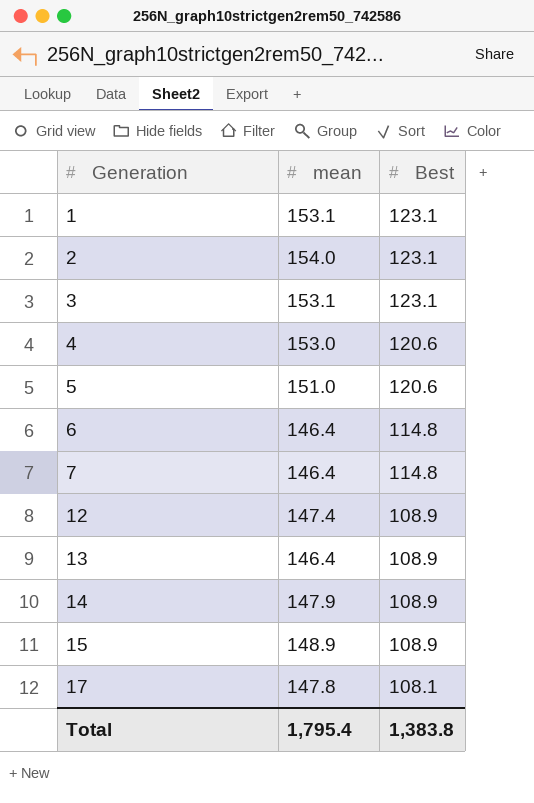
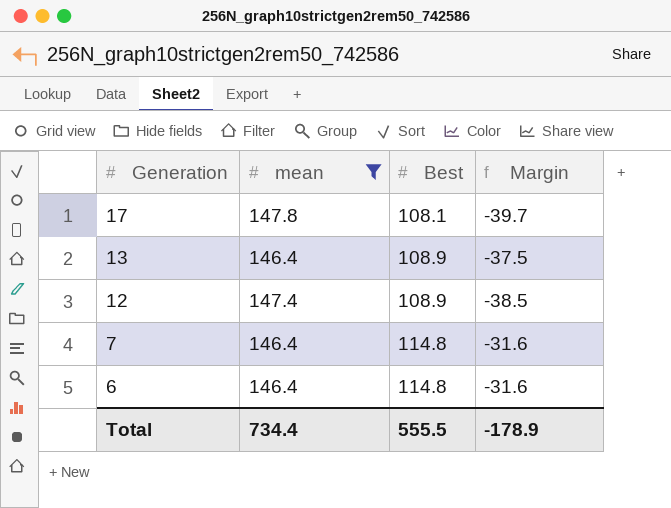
filter: none -> mean <= 147.8
row order: Generation ascending -> Generation descending
column Margin | formula: none -> [Best] - [mean]
Total | mean: 1,795.4 -> 734.4
Total | Best: 1,383.8 -> 555.5

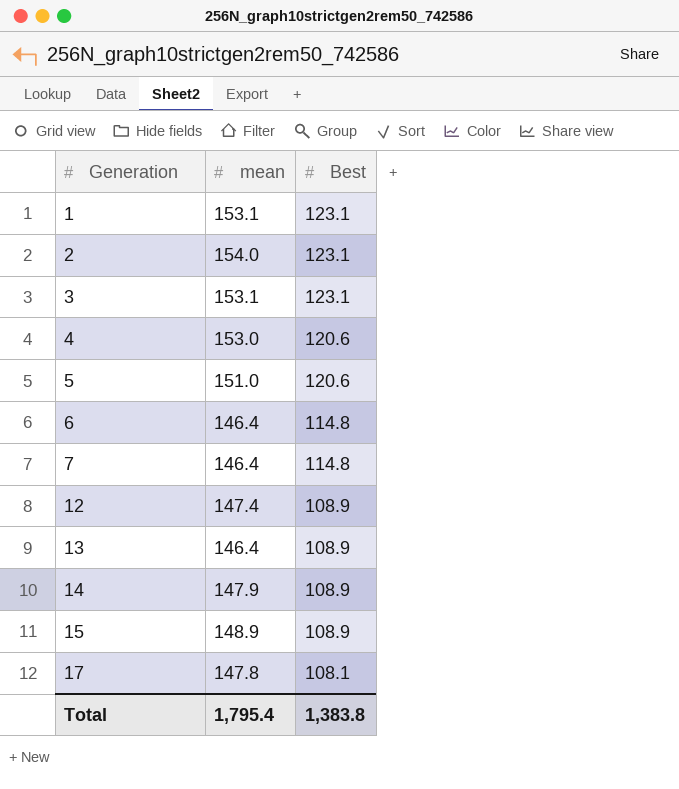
filter: mean <= 147.8 -> none
row order: Generation descending -> Generation ascending
column Margin | formula: [Best] - [mean] -> none
Total | mean: 734.4 -> 1,795.4
Total | Best: 555.5 -> 1,383.8

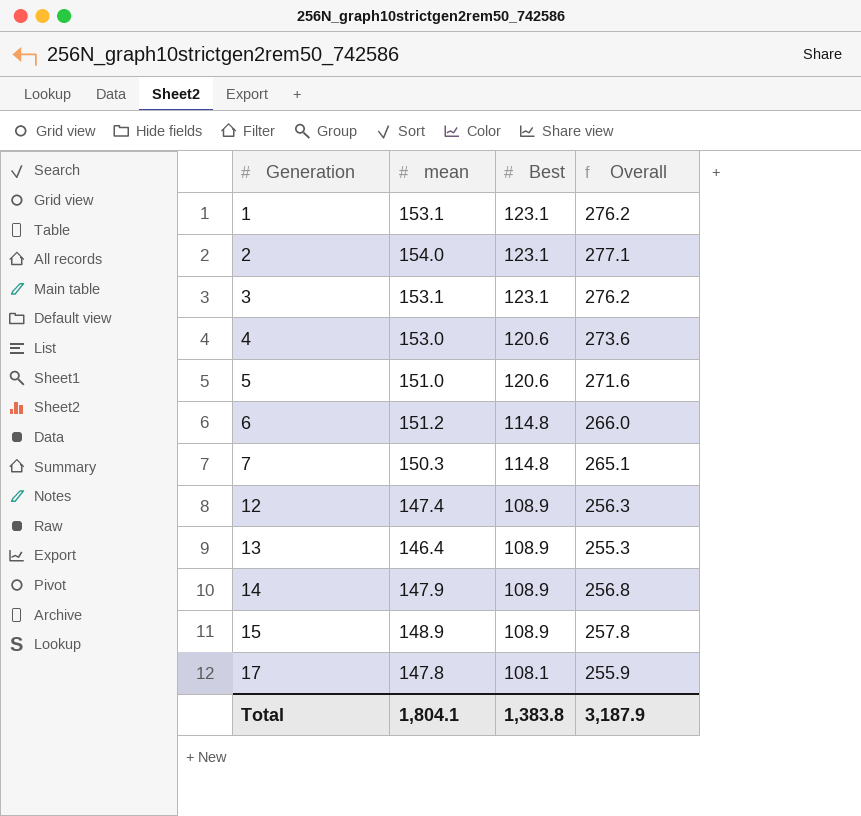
column Overall | formula: none -> [mean] + [Best]
6 | mean: 146.4 -> 151.2
7 | mean: 146.4 -> 150.3
Total | mean: 1,795.4 -> 1,804.1

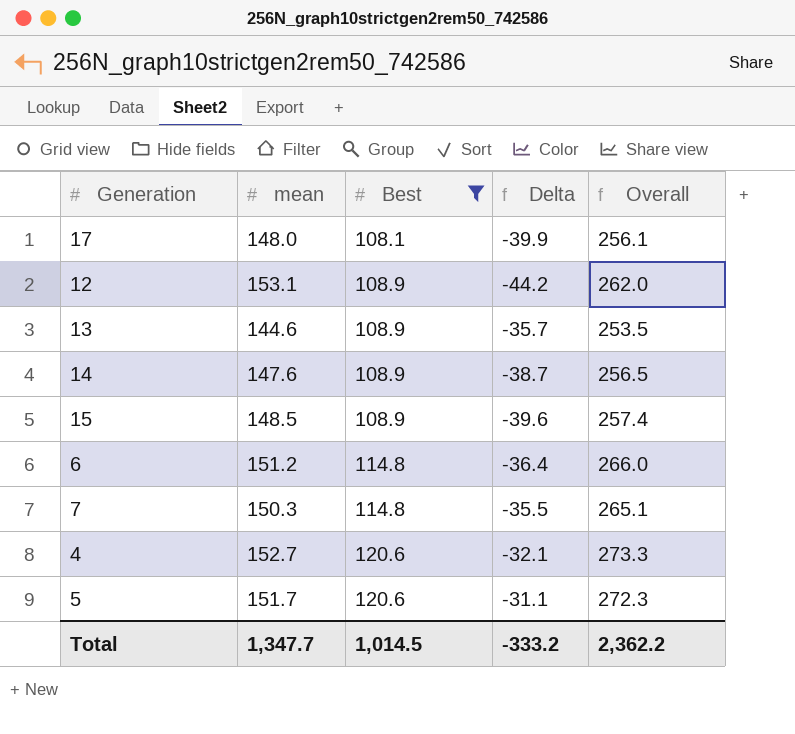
filter: none -> Best != 123.1
row order: Generation ascending -> Best ascending
column Delta | formula: none -> [Best] - [mean]
17 | mean: 147.8 -> 148.0
17 | Overall: 255.9 -> 256.1
12 | mean: 147.4 -> 153.1
12 | Overall: 256.3 -> 262.0
13 | mean: 146.4 -> 144.6
13 | Overall: 255.3 -> 253.5
14 | mean: 147.9 -> 147.6
14 | Overall: 256.8 -> 256.5
15 | mean: 148.9 -> 148.5
15 | Overall: 257.8 -> 257.4
4 | mean: 153.0 -> 152.7
4 | Overall: 273.6 -> 273.3
5 | mean: 151.0 -> 151.7
5 | Overall: 271.6 -> 272.3
Total | mean: 1,804.1 -> 1,347.7
Total | Best: 1,383.8 -> 1,014.5
Total | Overall: 3,187.9 -> 2,362.2

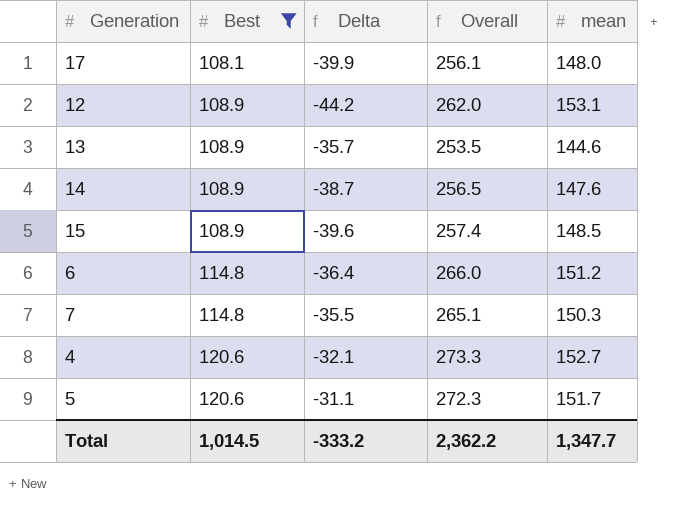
column mean | position: 2 -> 5

